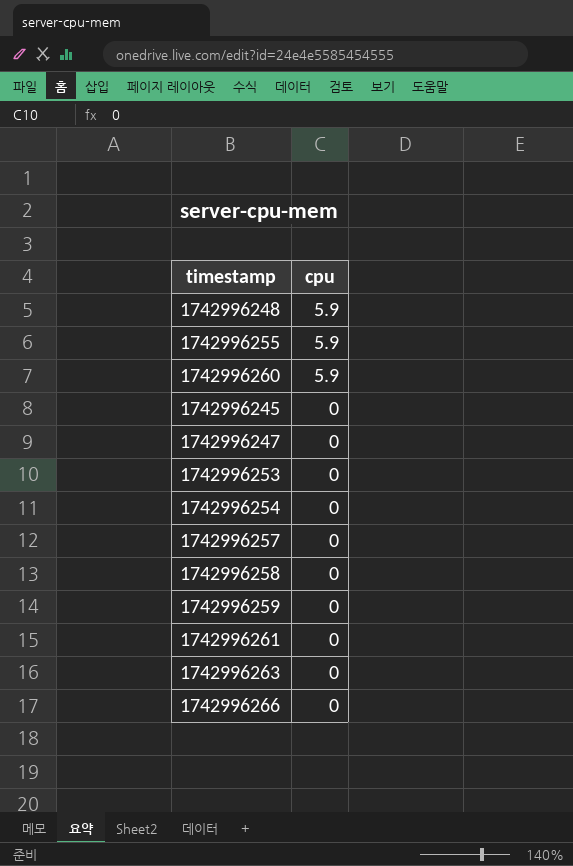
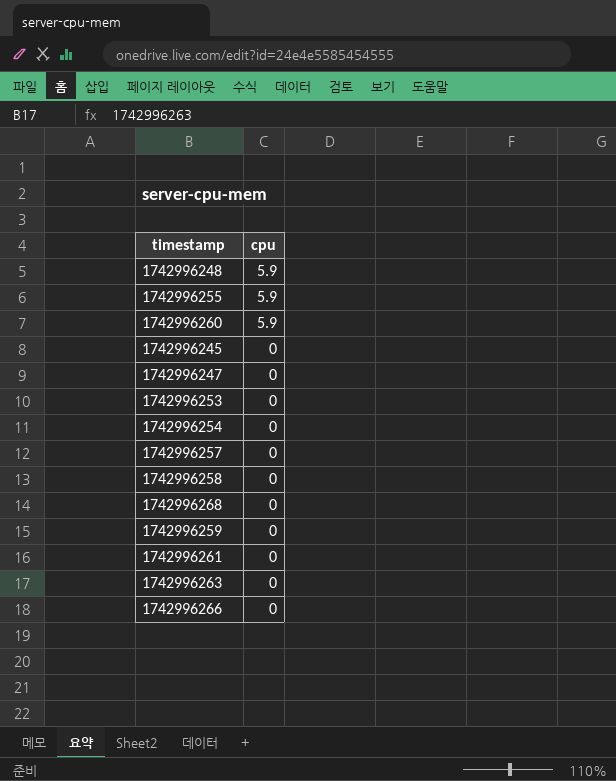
row 1742996268: none -> 0

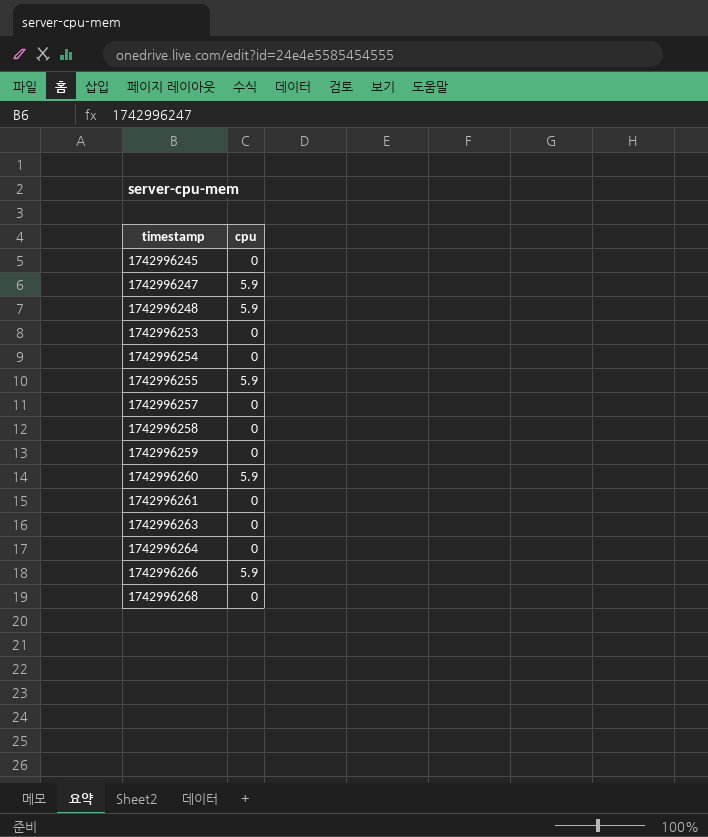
row order: cpu descending -> timestamp ascending
1742996247 | cpu: 0 -> 5.9
row 1742996264: none -> 0
1742996266 | cpu: 0 -> 5.9

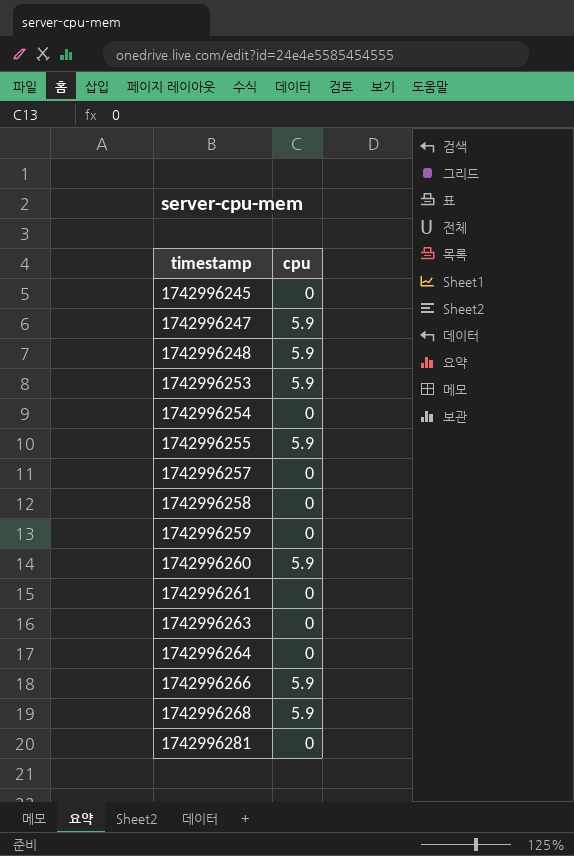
1742996253 | cpu: 0 -> 5.9
1742996268 | cpu: 0 -> 5.9
row 1742996281: none -> 0

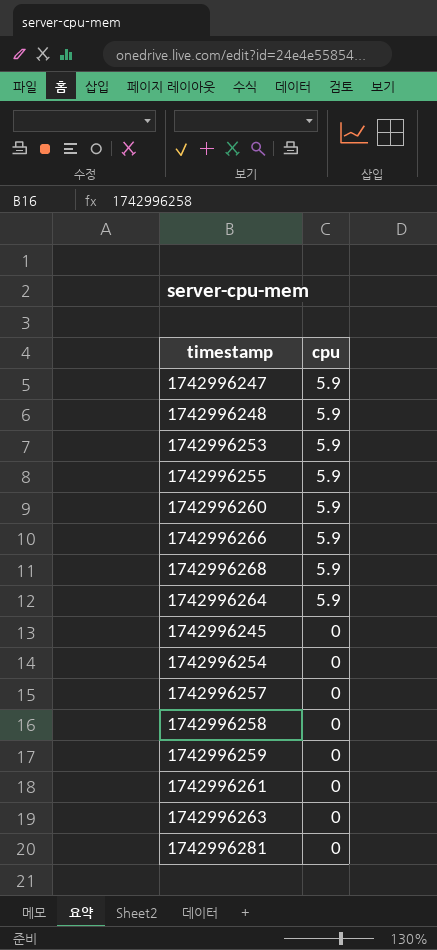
row order: timestamp ascending -> cpu descending
1742996264 | cpu: 0 -> 5.9

